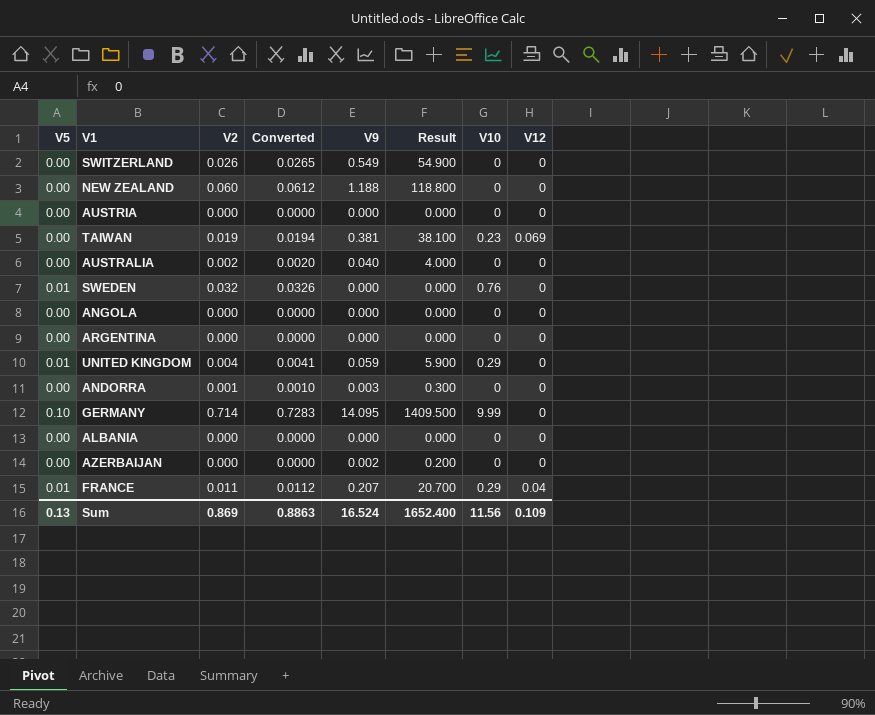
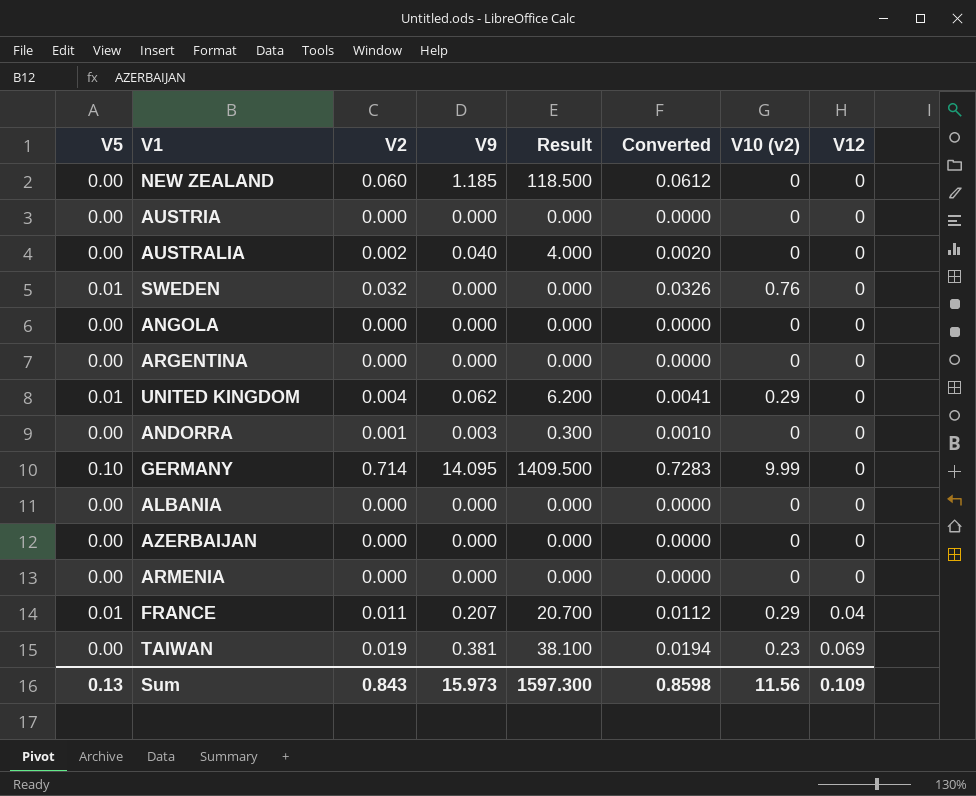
row order: none -> V12 ascending
column Converted | position: 4 -> 6
column name: V10 -> V10 (v2)
row SWITZERLAND: 0.00 | 0.026 | 0.0265 | 0.549 | 54.900 | 0 | 0 -> none
NEW ZEALAND | V9: 1.188 -> 1.185
NEW ZEALAND | Result: 118.800 -> 118.500
UNITED KINGDOM | V9: 0.059 -> 0.062
UNITED KINGDOM | Result: 5.900 -> 6.200
AZERBAIJAN | V9: 0.002 -> 0.000
AZERBAIJAN | Result: 0.200 -> 0.000
row ARMENIA: none -> 0.00 | 0.000 | 0.000 | 0.000 | 0.0000 | 0 | 0
Sum | V2: 0.869 -> 0.843
Sum | V9: 16.524 -> 15.973
Sum | Result: 1652.400 -> 1597.300
Sum | Converted: 0.8863 -> 0.8598

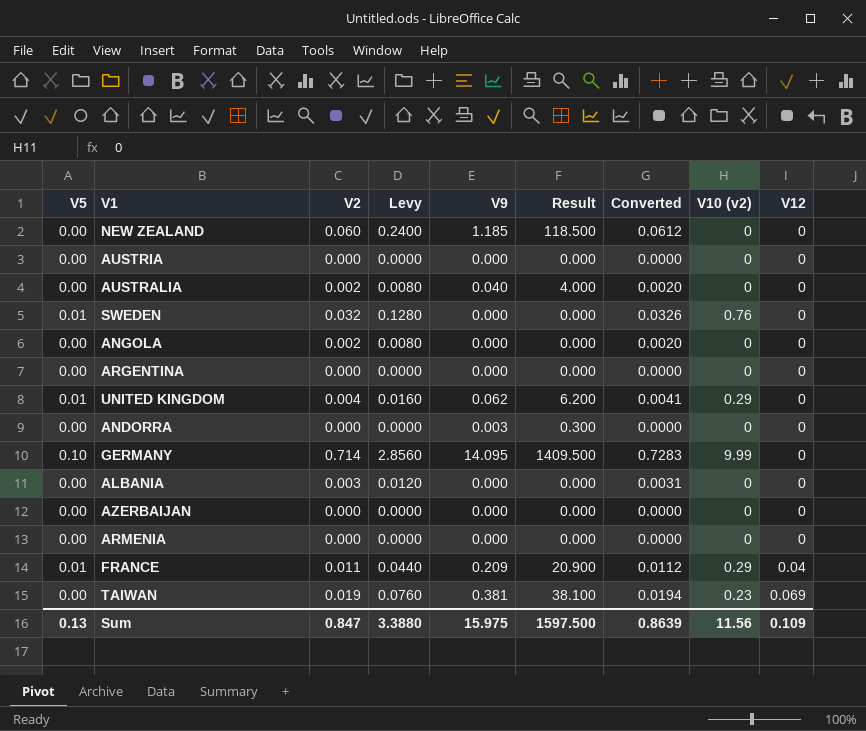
column Levy | formula: none -> [V2] * 4
ANGOLA | V2: 0.000 -> 0.002
ANGOLA | Converted: 0.0000 -> 0.0020
ANDORRA | V2: 0.001 -> 0.000
ANDORRA | Converted: 0.0010 -> 0.0000
ALBANIA | V2: 0.000 -> 0.003
ALBANIA | Converted: 0.0000 -> 0.0031
FRANCE | V9: 0.207 -> 0.209
FRANCE | Result: 20.700 -> 20.900
Sum | V2: 0.843 -> 0.847
Sum | V9: 15.973 -> 15.975
Sum | Result: 1597.300 -> 1597.500
Sum | Converted: 0.8598 -> 0.8639

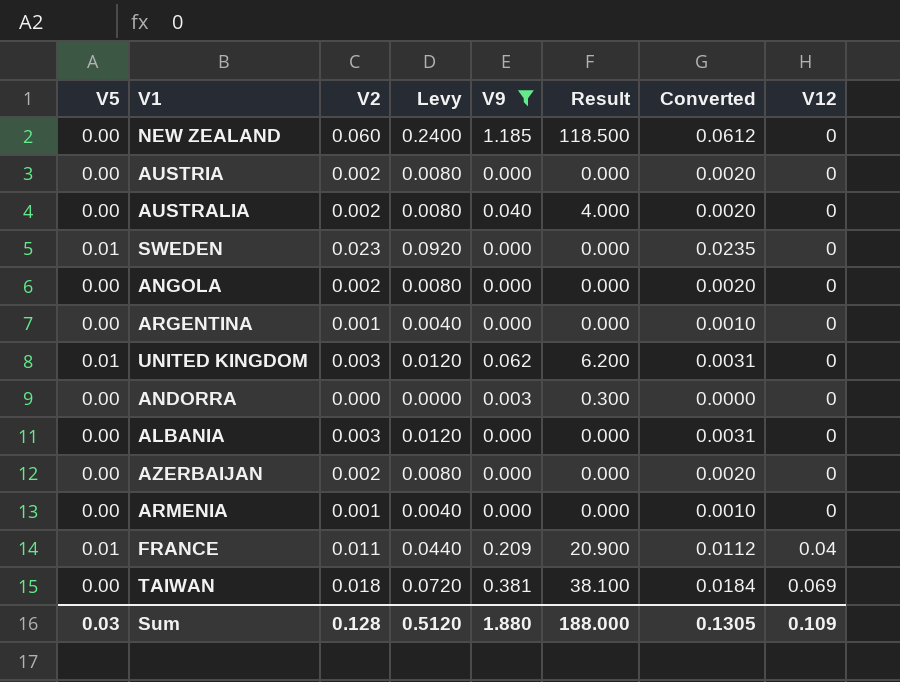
filter: none -> V9 != 14.095
column V10 (v2) | position: 8 -> none
AUSTRIA | V2: 0.000 -> 0.002
AUSTRIA | Levy: 0.0000 -> 0.0080
AUSTRIA | Converted: 0.0000 -> 0.0020
SWEDEN | V2: 0.032 -> 0.023
SWEDEN | Levy: 0.1280 -> 0.0920
SWEDEN | Converted: 0.0326 -> 0.0235
ARGENTINA | V2: 0.000 -> 0.001
ARGENTINA | Levy: 0.0000 -> 0.0040
ARGENTINA | Converted: 0.0000 -> 0.0010
UNITED KINGDOM | V2: 0.004 -> 0.003
UNITED KINGDOM | Levy: 0.0160 -> 0.0120
UNITED KINGDOM | Converted: 0.0041 -> 0.0031
AZERBAIJAN | V2: 0.000 -> 0.002
AZERBAIJAN | Levy: 0.0000 -> 0.0080
AZERBAIJAN | Converted: 0.0000 -> 0.0020
ARMENIA | V2: 0.000 -> 0.001
ARMENIA | Levy: 0.0000 -> 0.0040
ARMENIA | Converted: 0.0000 -> 0.0010
TAIWAN | V2: 0.019 -> 0.018
TAIWAN | Levy: 0.0760 -> 0.0720
TAIWAN | Converted: 0.0194 -> 0.0184
Sum | V5: 0.13 -> 0.03
Sum | V2: 0.847 -> 0.128
Sum | Levy: 3.3880 -> 0.5120
Sum | V9: 15.975 -> 1.880
Sum | Result: 1597.500 -> 188.000
Sum | Converted: 0.8639 -> 0.1305

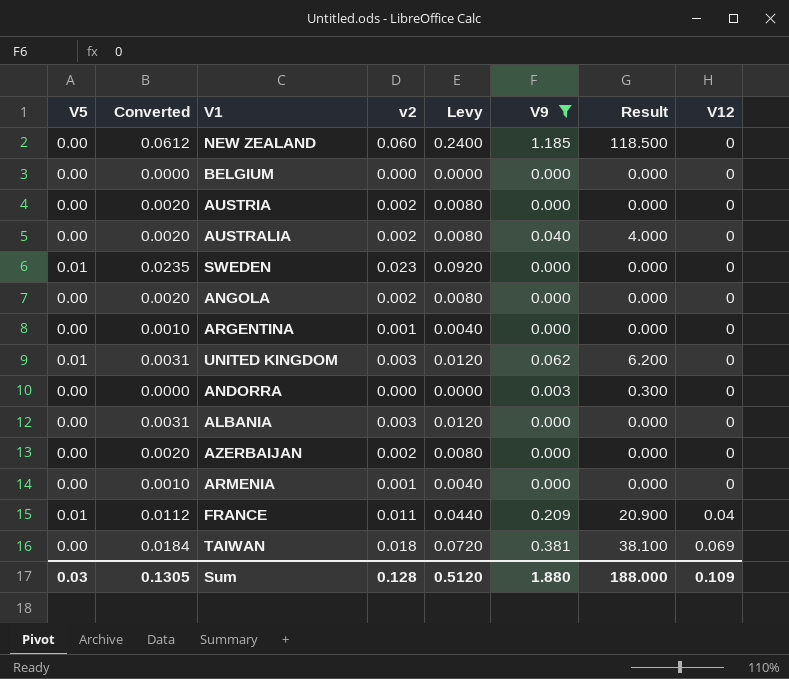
column Converted | position: 7 -> 2
column name: V2 -> v2
row BELGIUM: none -> 0.00 | 0.0000 | 0.000 | 0.0000 | 0.000 | 0.000 | 0

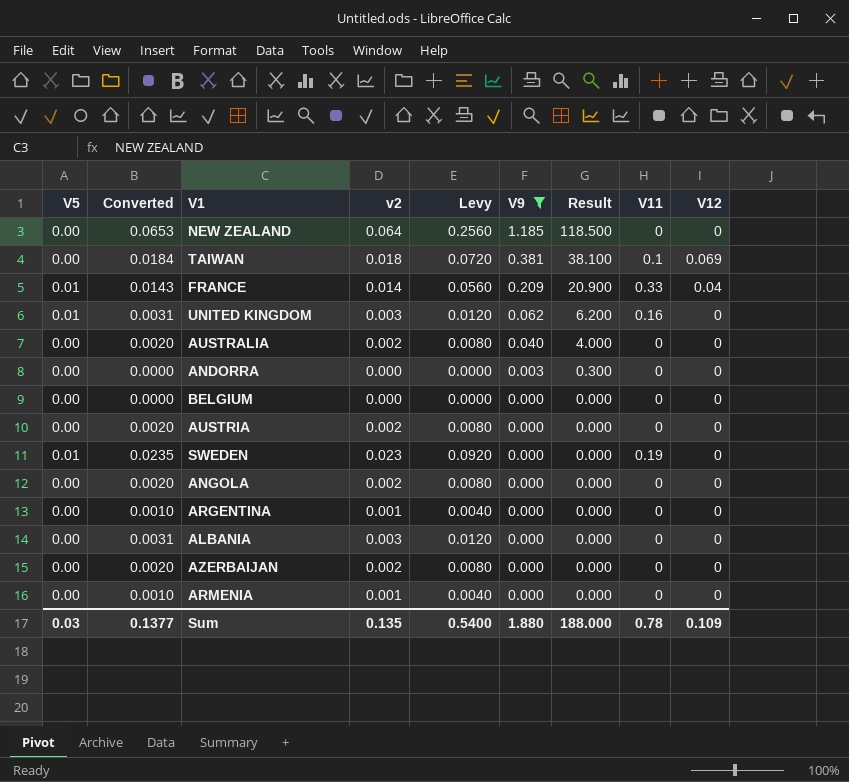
row order: V12 ascending -> V9 descending
column V11 | position: none -> 8
NEW ZEALAND | Converted: 0.0612 -> 0.0653
NEW ZEALAND | v2: 0.060 -> 0.064
NEW ZEALAND | Levy: 0.2400 -> 0.2560
FRANCE | Converted: 0.0112 -> 0.0143
FRANCE | v2: 0.011 -> 0.014
FRANCE | Levy: 0.0440 -> 0.0560
Sum | Converted: 0.1305 -> 0.1377
Sum | v2: 0.128 -> 0.135
Sum | Levy: 0.5120 -> 0.5400

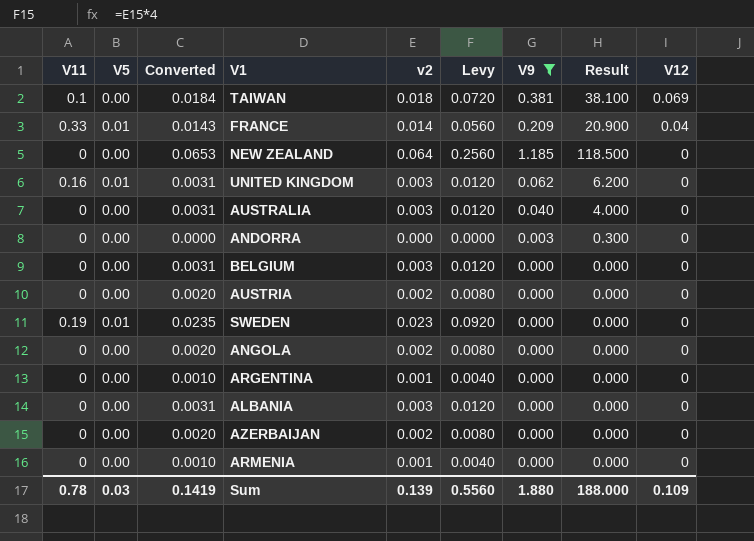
row order: V9 descending -> V12 descending
column V11 | position: 8 -> 1
AUSTRALIA | Converted: 0.0020 -> 0.0031
AUSTRALIA | v2: 0.002 -> 0.003
AUSTRALIA | Levy: 0.0080 -> 0.0120
BELGIUM | Converted: 0.0000 -> 0.0031
BELGIUM | v2: 0.000 -> 0.003
BELGIUM | Levy: 0.0000 -> 0.0120
Sum | Converted: 0.1377 -> 0.1419
Sum | v2: 0.135 -> 0.139
Sum | Levy: 0.5400 -> 0.5560

